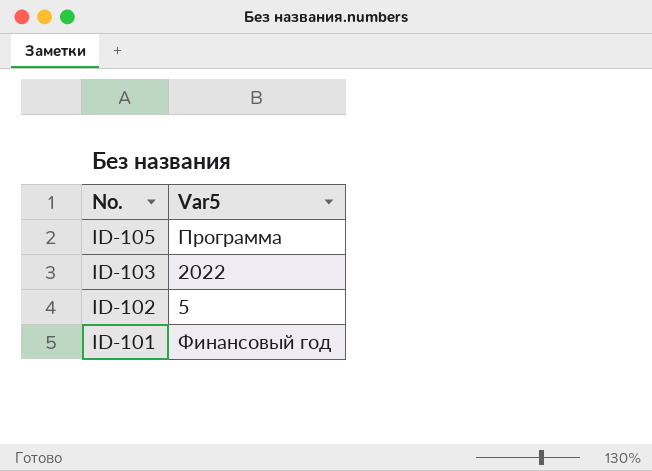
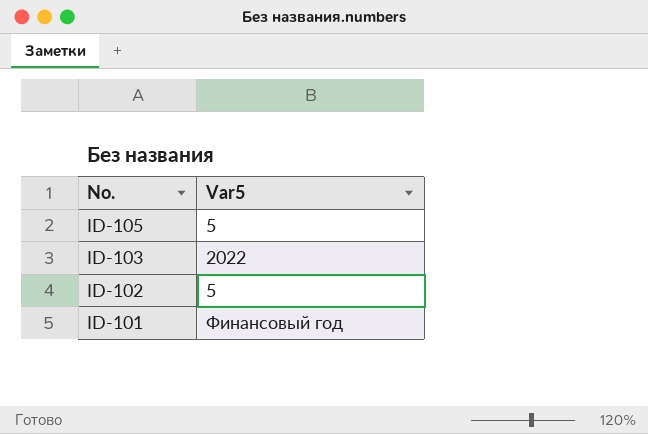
ID-105 | Var5: Программа -> 5

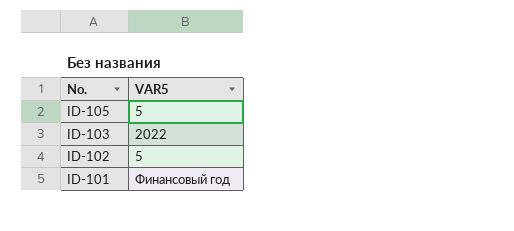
column name: Var5 -> VAR5

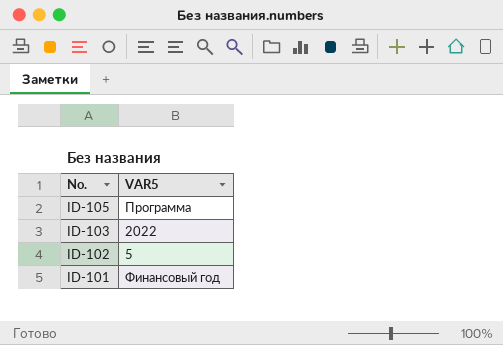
ID-105 | VAR5: 5 -> Программа

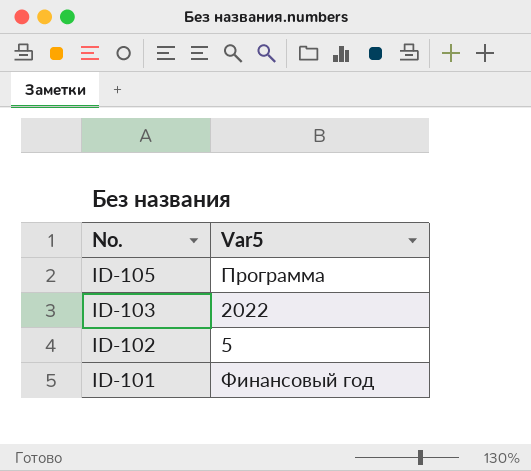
column name: VAR5 -> Var5

